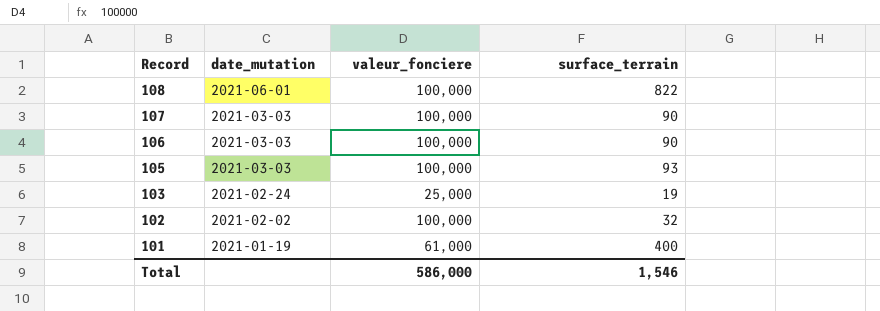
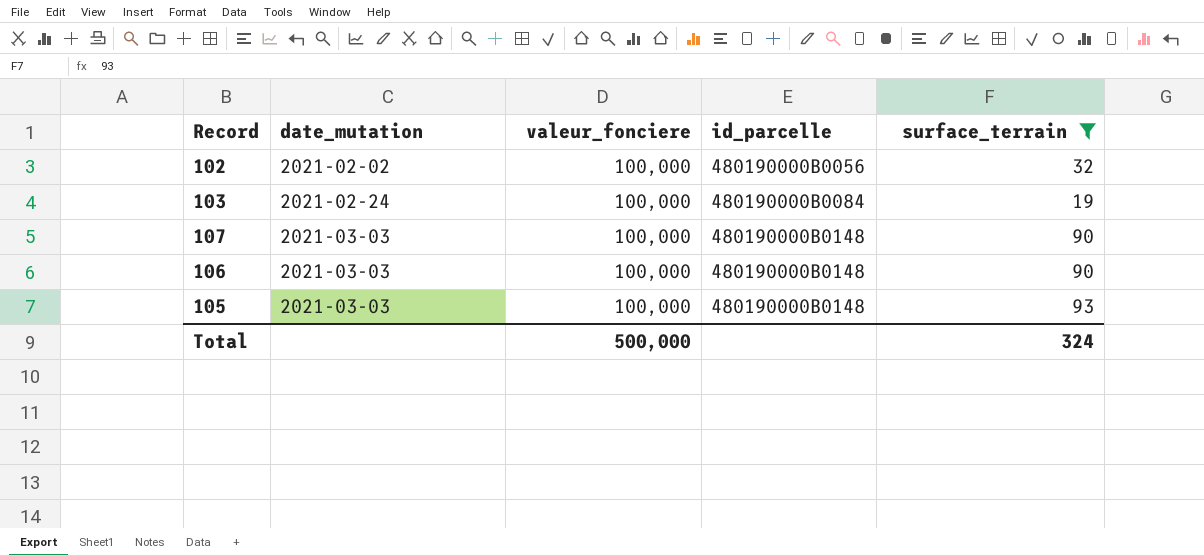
filter: none -> surface_terrain <= 93
row order: Record descending -> date_mutation ascending
column id_parcelle | position: none -> 4
103 | valeur_fonciere: 25,000 -> 100,000
Total | valeur_fonciere: 586,000 -> 500,000
Total | surface_terrain: 1,546 -> 324

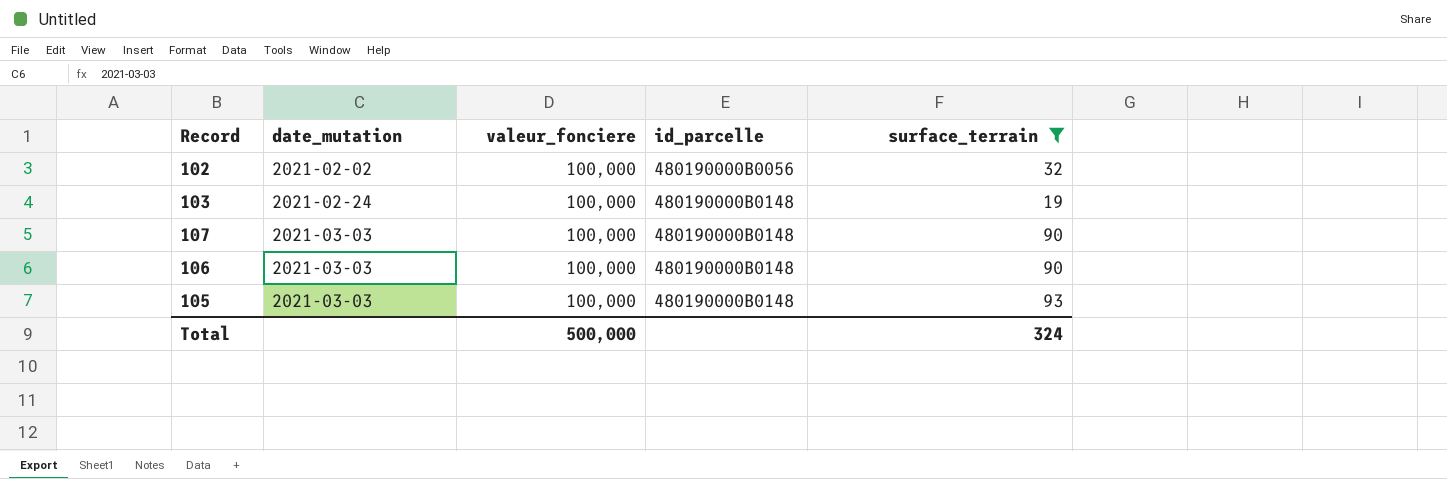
103 | id_parcelle: 480190000B0084 -> 480190000B0148

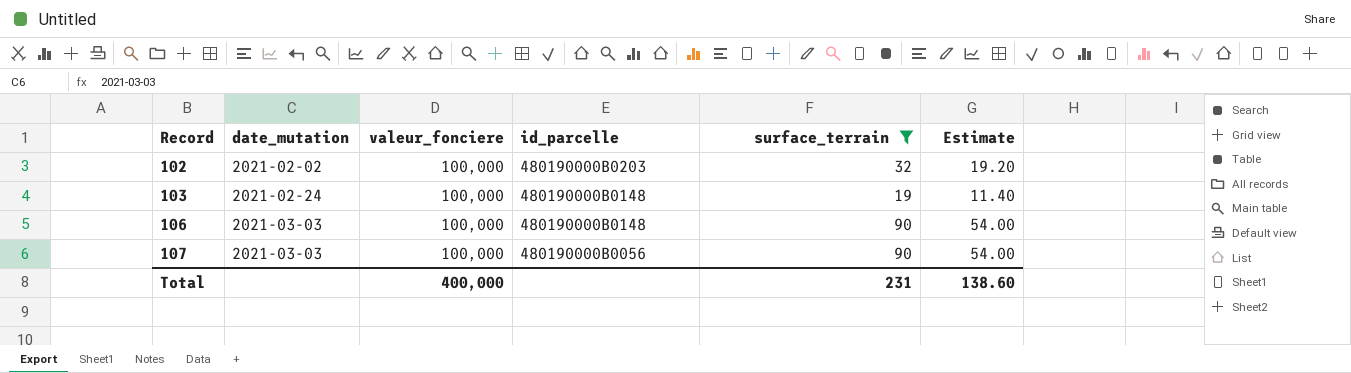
row order: date_mutation ascending -> Record ascending
column Estimate | formula: none -> [surface_terrain] * 0.6
row 105: 2021-03-03 | 100,000 | 480190000B0148 | 93 -> none
102 | id_parcelle: 480190000B0056 -> 480190000B0203
107 | id_parcelle: 480190000B0148 -> 480190000B0056
Total | valeur_fonciere: 500,000 -> 400,000
Total | surface_terrain: 324 -> 231

